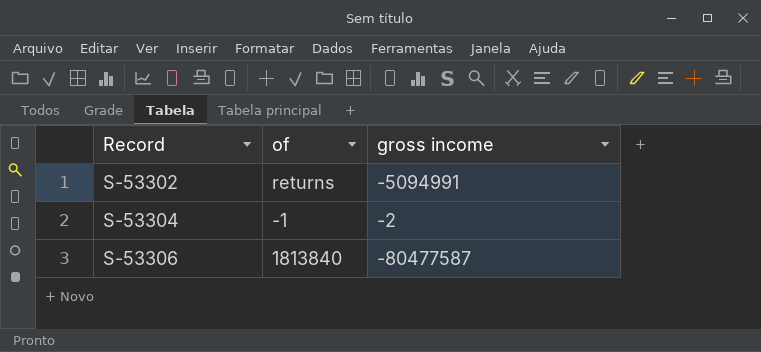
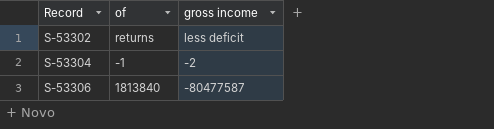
S-53302 | gross income: -5094991 -> less deficit

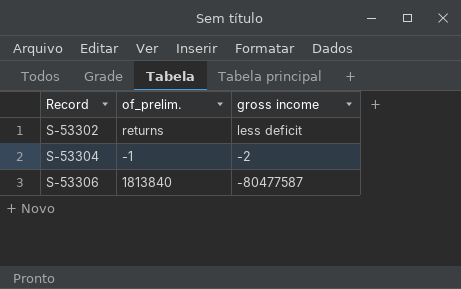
column name: of -> of_prelim.

